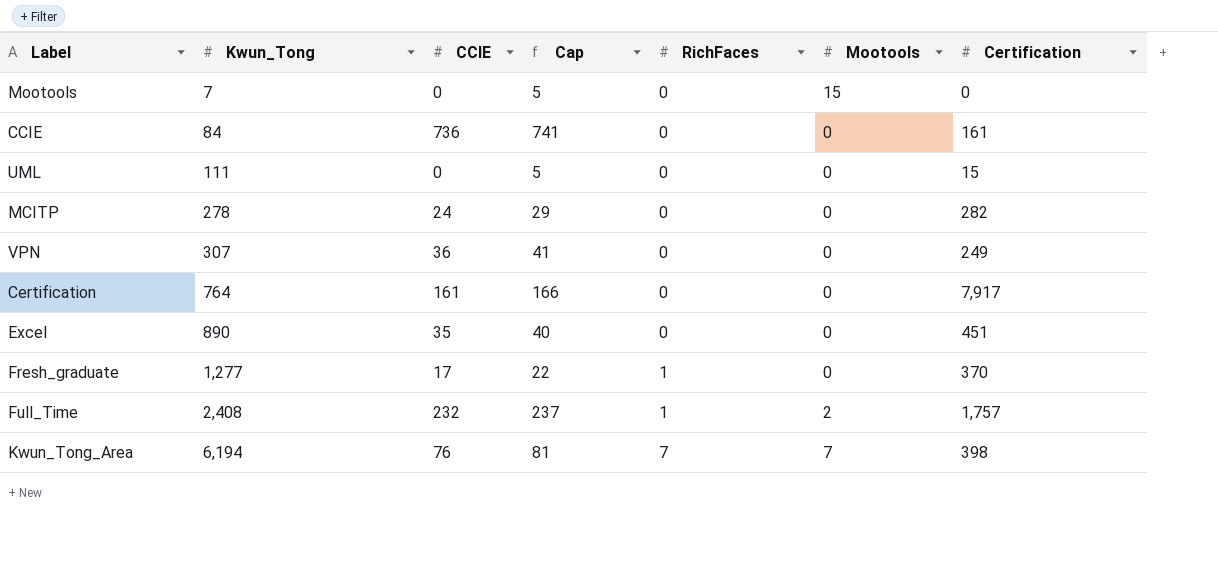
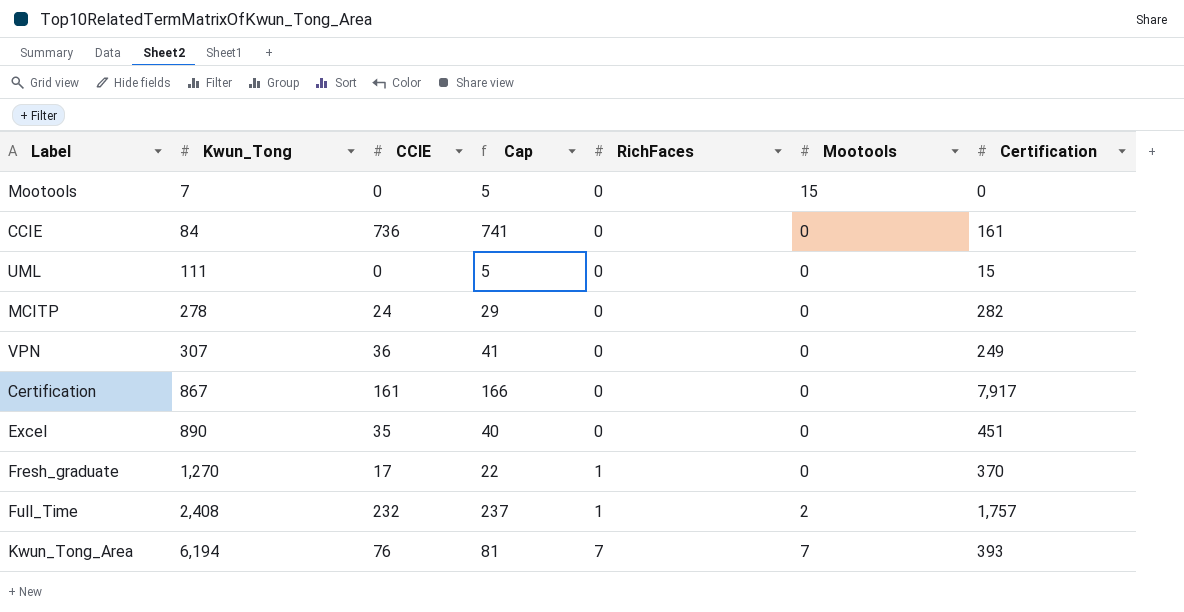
Certification | Kwun_Tong: 764 -> 867
Fresh_graduate | Kwun_Tong: 1,277 -> 1,270
Kwun_Tong_Area | Certification: 398 -> 393

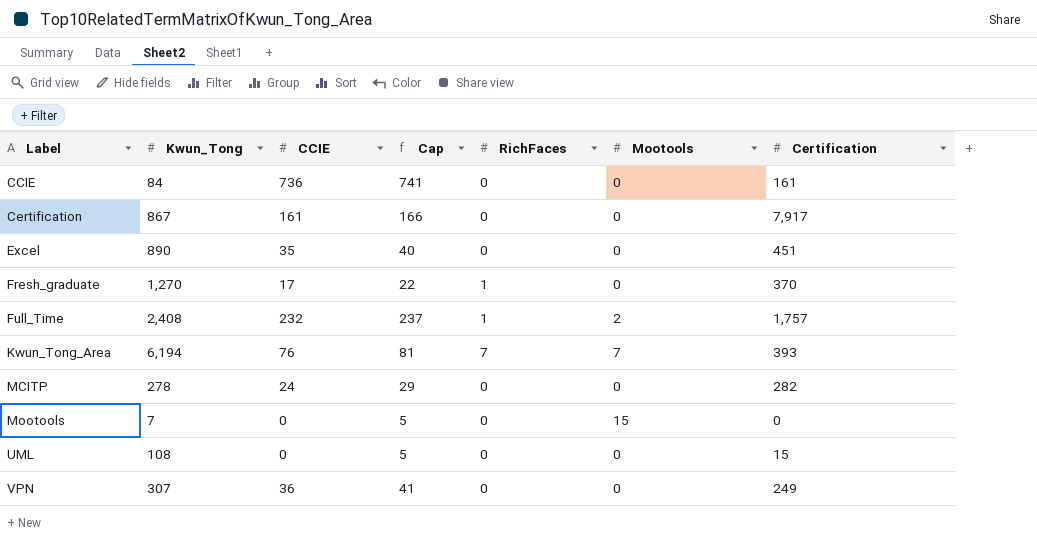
row order: Kwun_Tong ascending -> Label ascending
UML | Kwun_Tong: 111 -> 108

